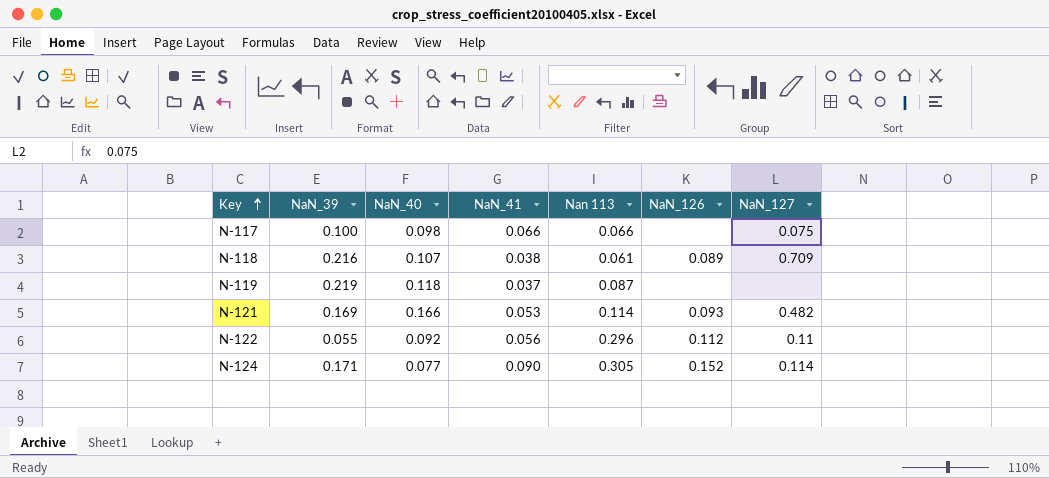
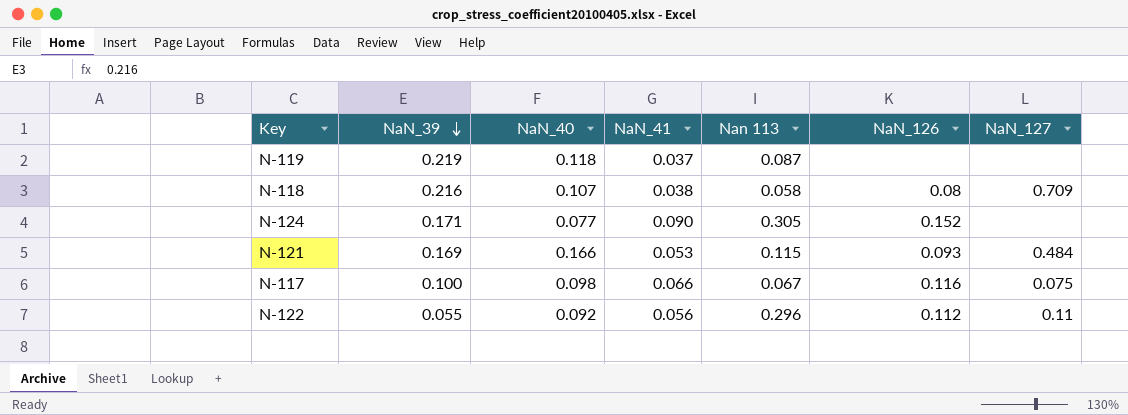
row order: Key ascending -> NaN_39 descending
N-118 | Nan 113: 0.061 -> 0.058
N-118 | NaN_126: 0.089 -> 0.08
N-124 | NaN_127: 0.114 -> none
N-121 | Nan 113: 0.114 -> 0.115
N-121 | NaN_127: 0.482 -> 0.484
N-117 | Nan 113: 0.066 -> 0.067
N-117 | NaN_126: none -> 0.116

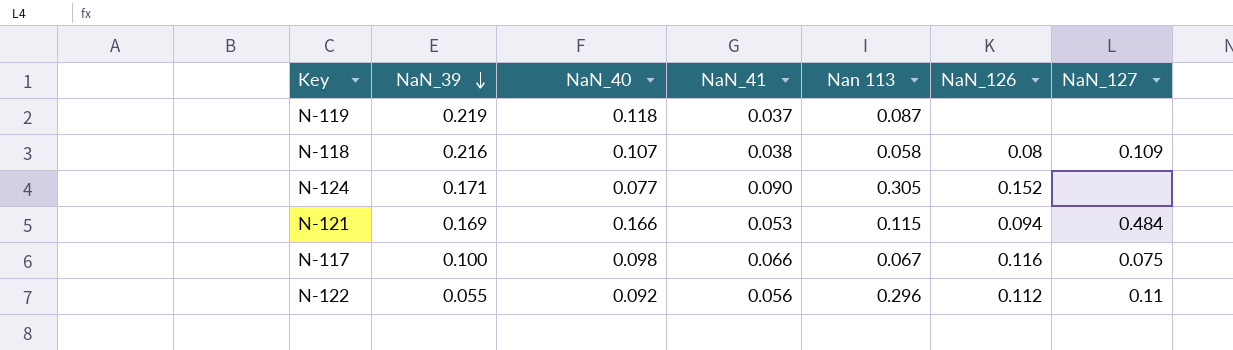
N-118 | NaN_127: 0.709 -> 0.109
N-121 | NaN_126: 0.093 -> 0.094

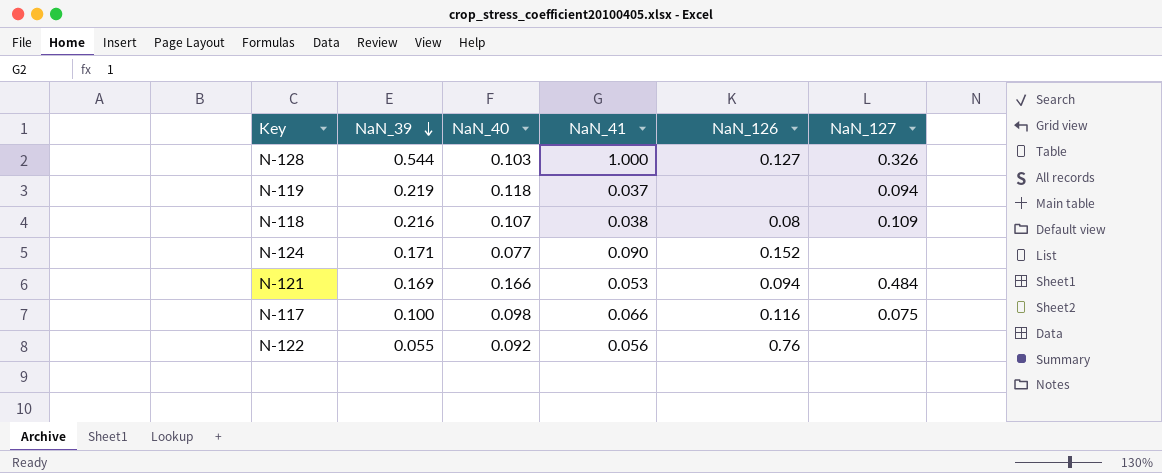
column Nan 113 | position: 5 -> none
row N-128: none -> 0.544 | 0.103 | 1.000 | 0.127 | 0.326
N-119 | NaN_127: none -> 0.094
N-122 | NaN_126: 0.112 -> 0.76
N-122 | NaN_127: 0.11 -> none

